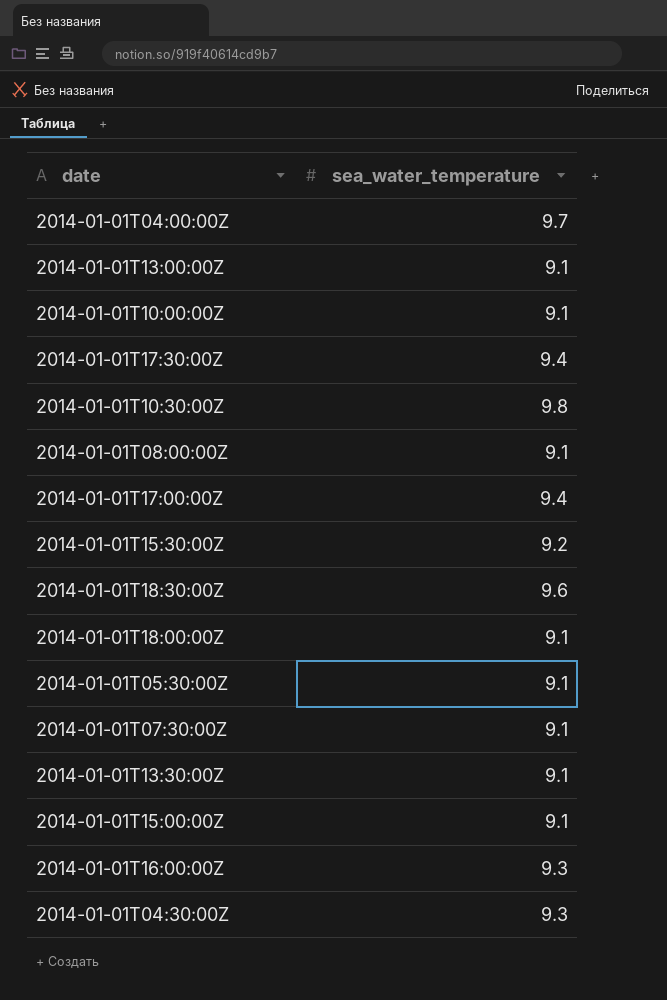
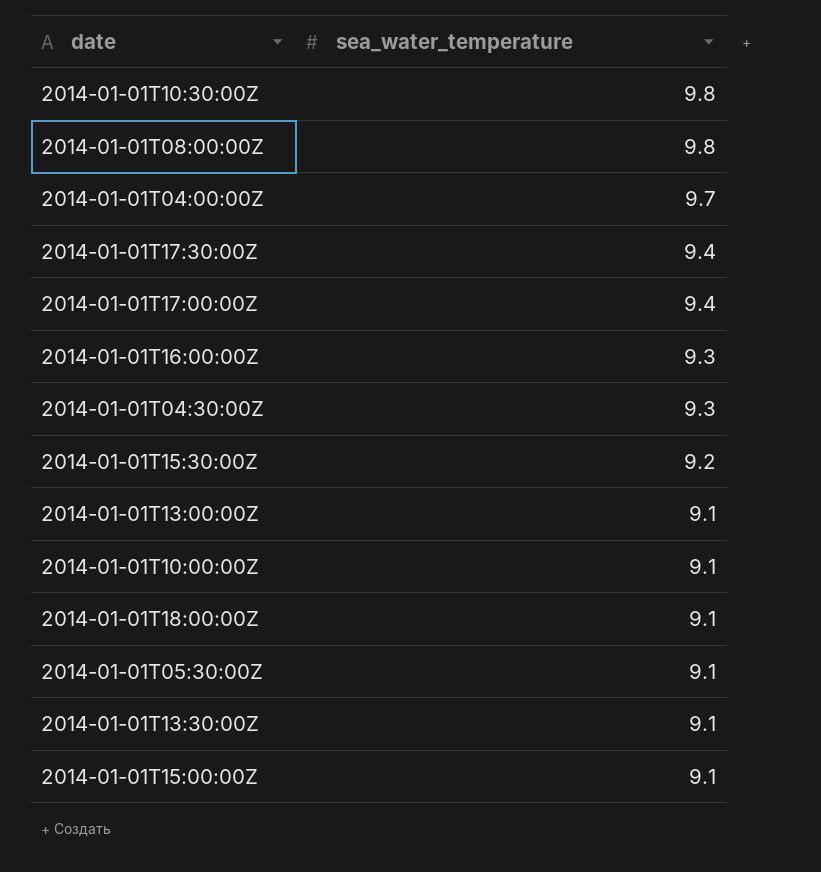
row order: none -> sea_water_temperature descending
row 2014-01-01T18:30:00Z: 9.6 -> none
row 2014-01-01T07:30:00Z: 9.1 -> none
2014-01-01T08:00:00Z | sea_water_temperature: 9.1 -> 9.8

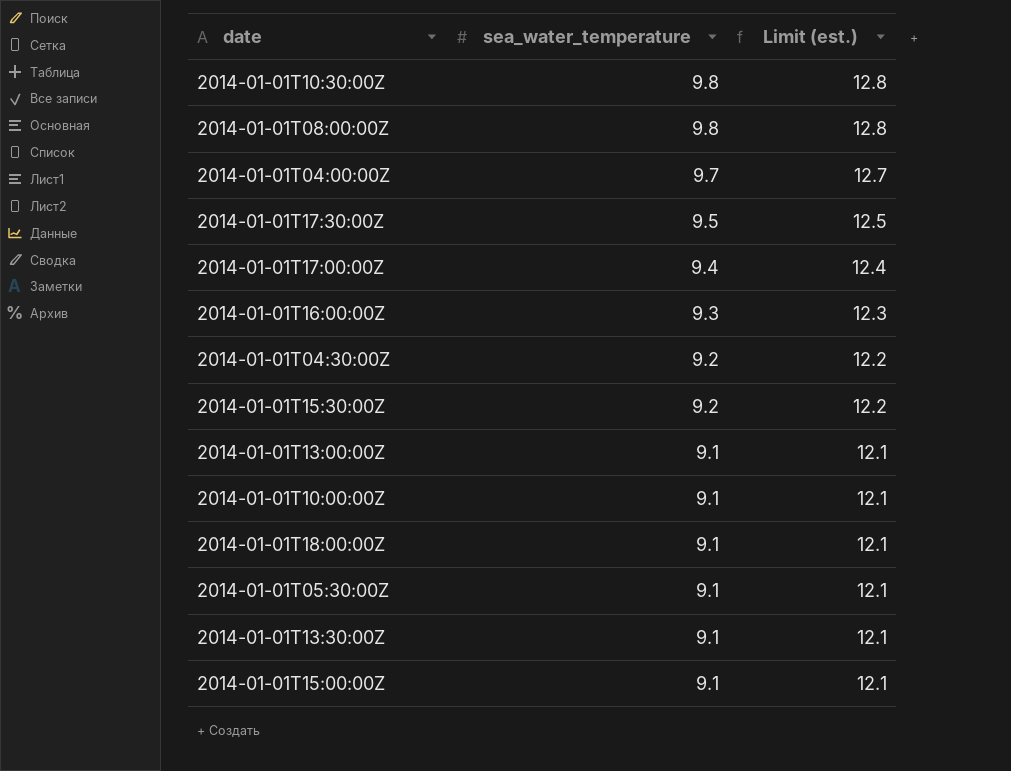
column Limit (est.) | formula: none -> [sea_water_temperature] + 3
2014-01-01T17:30:00Z | sea_water_temperature: 9.4 -> 9.5
2014-01-01T04:30:00Z | sea_water_temperature: 9.3 -> 9.2

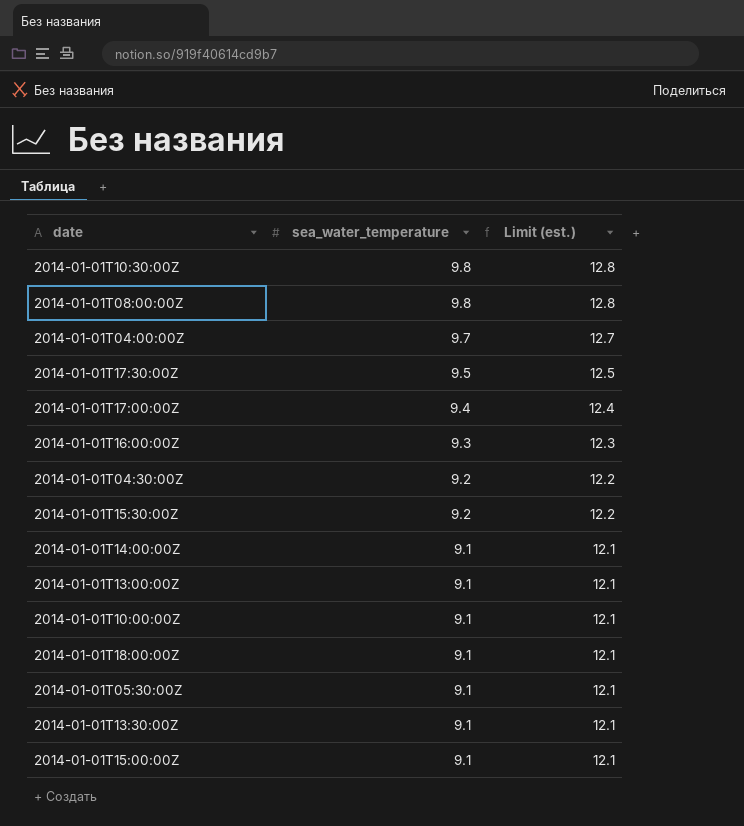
row 2014-01-01T14:00:00Z: none -> 9.1 | 12.1

